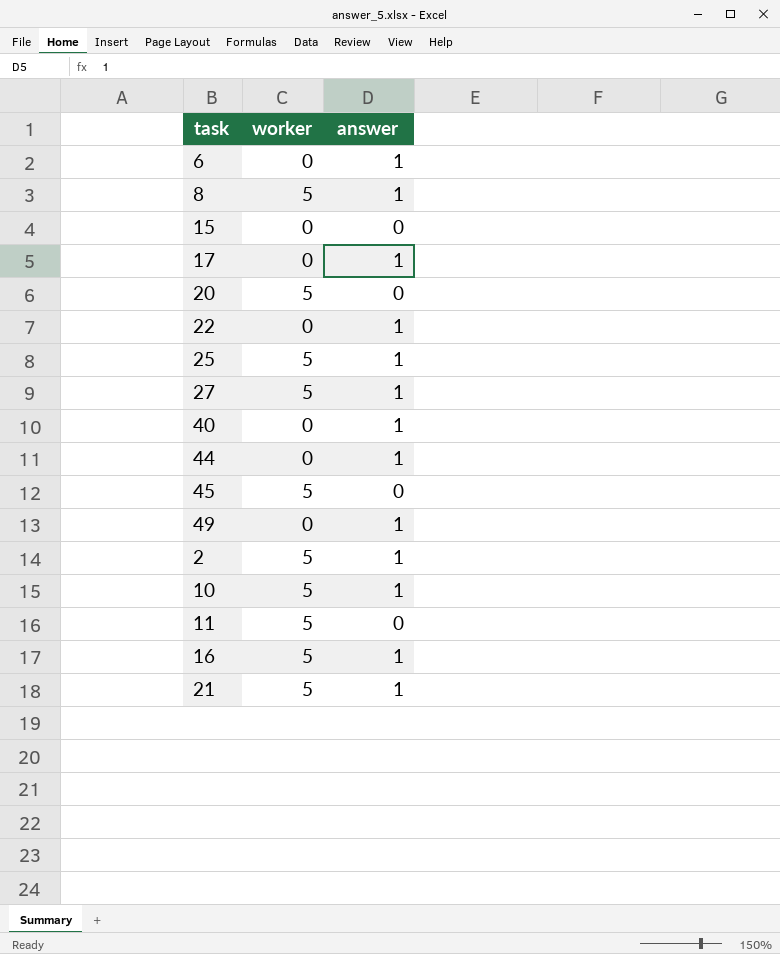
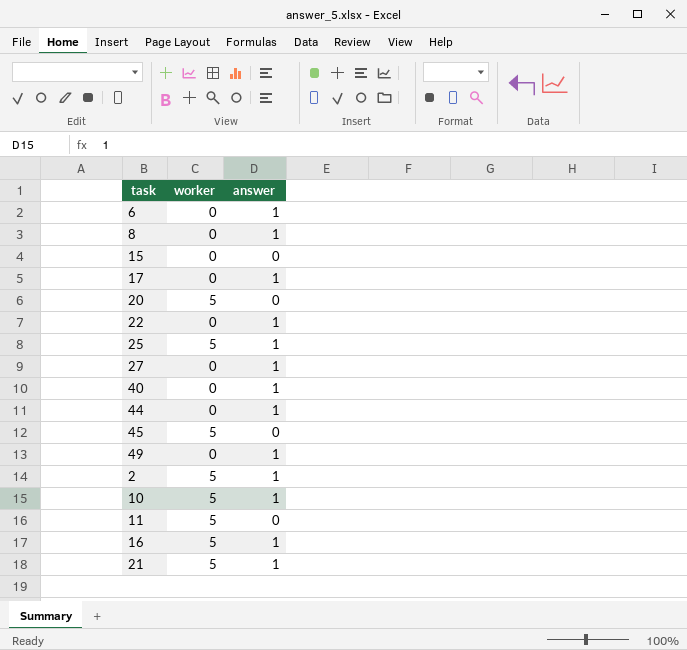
8 | worker: 5 -> 0
27 | worker: 5 -> 0

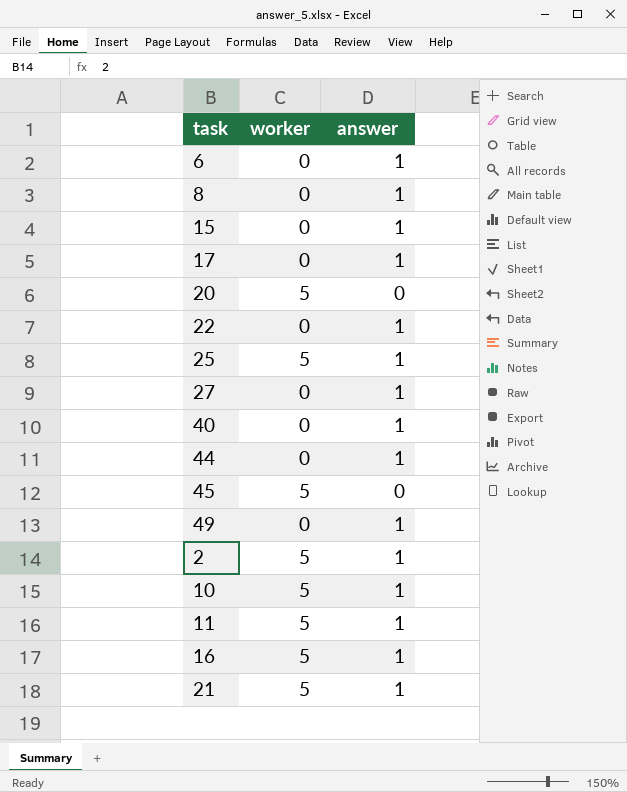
15 | answer: 0 -> 1
11 | answer: 0 -> 1

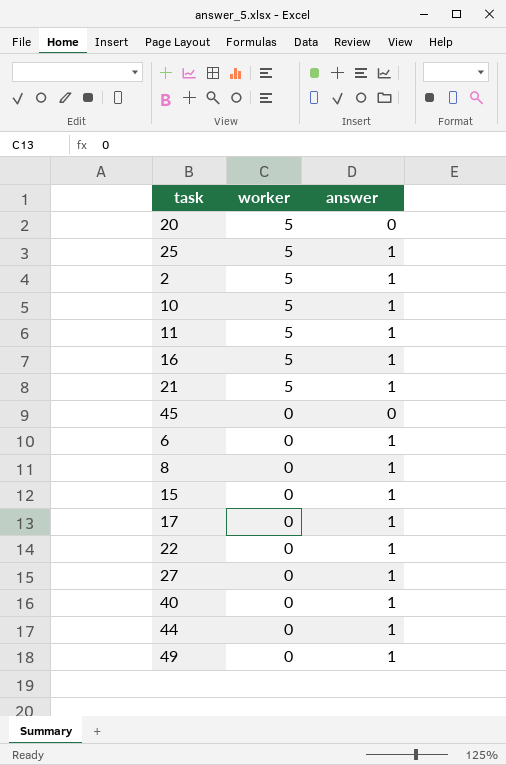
row order: none -> worker descending
45 | worker: 5 -> 0

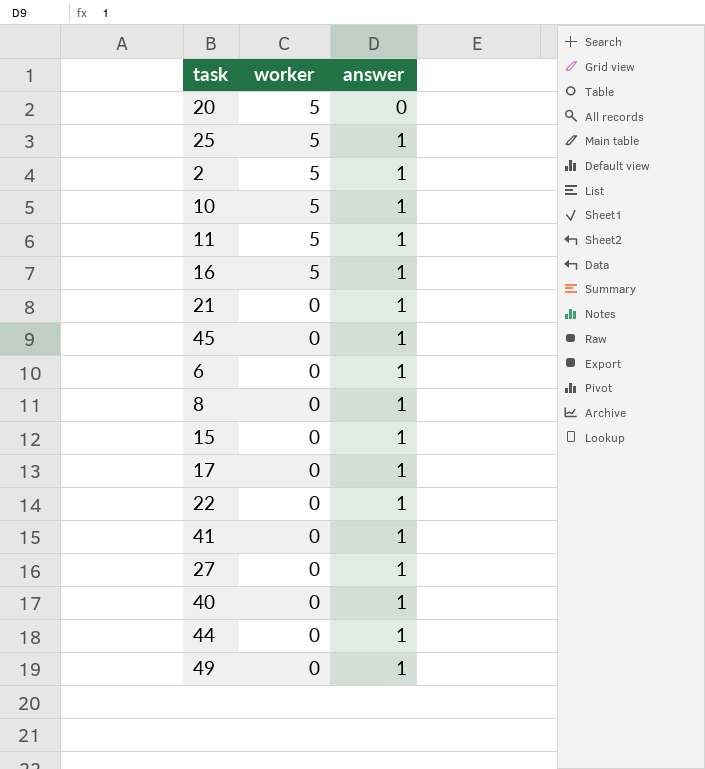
21 | worker: 5 -> 0
45 | answer: 0 -> 1
row 41: none -> 0 | 1

